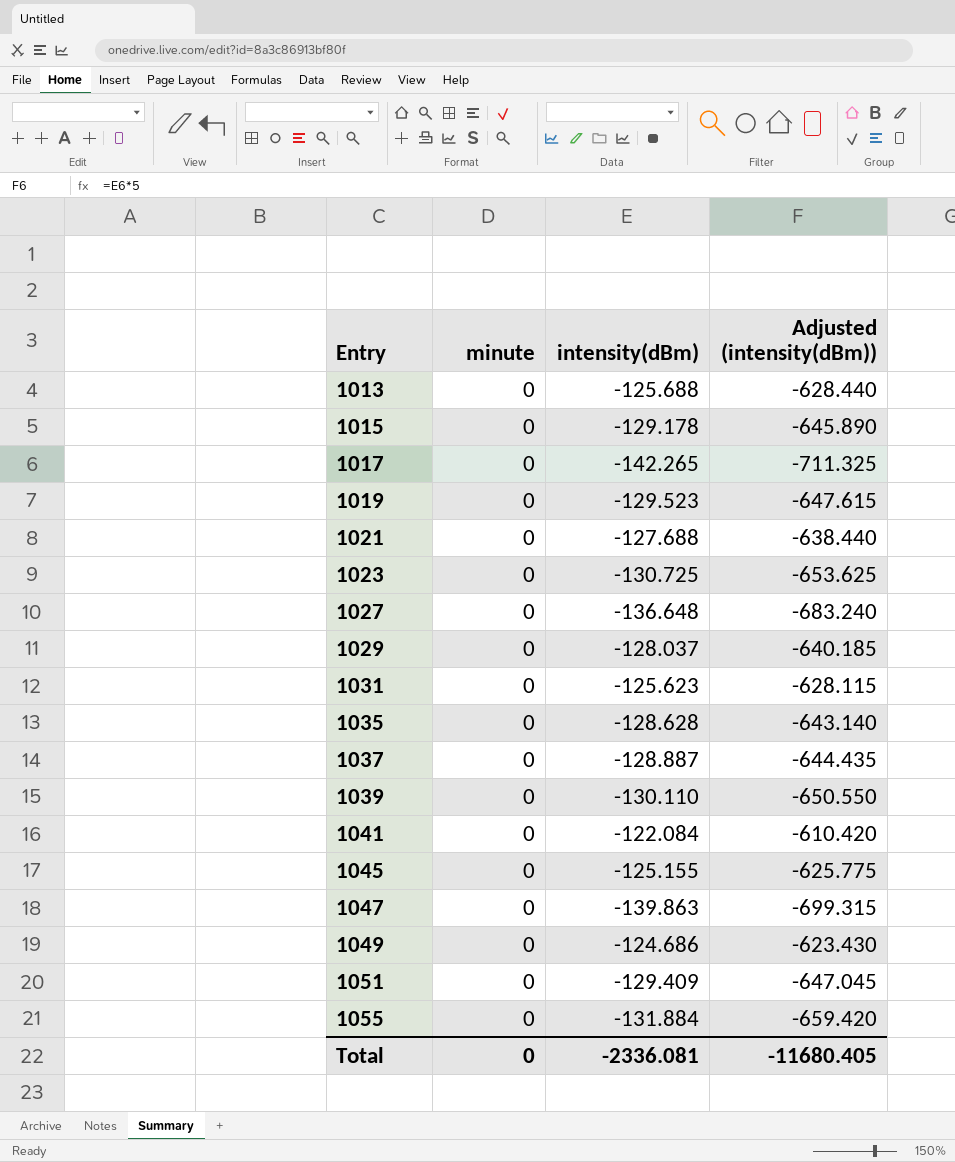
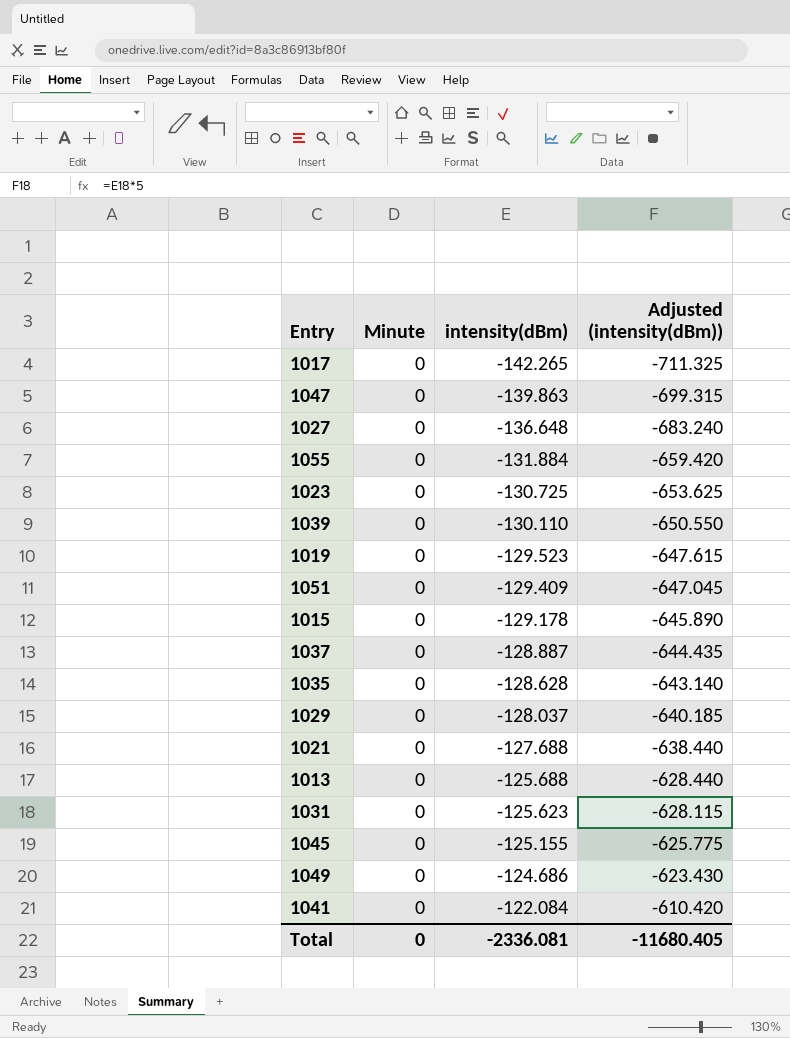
row order: Entry ascending -> intensity(dBm) ascending
column name: minute -> Minute

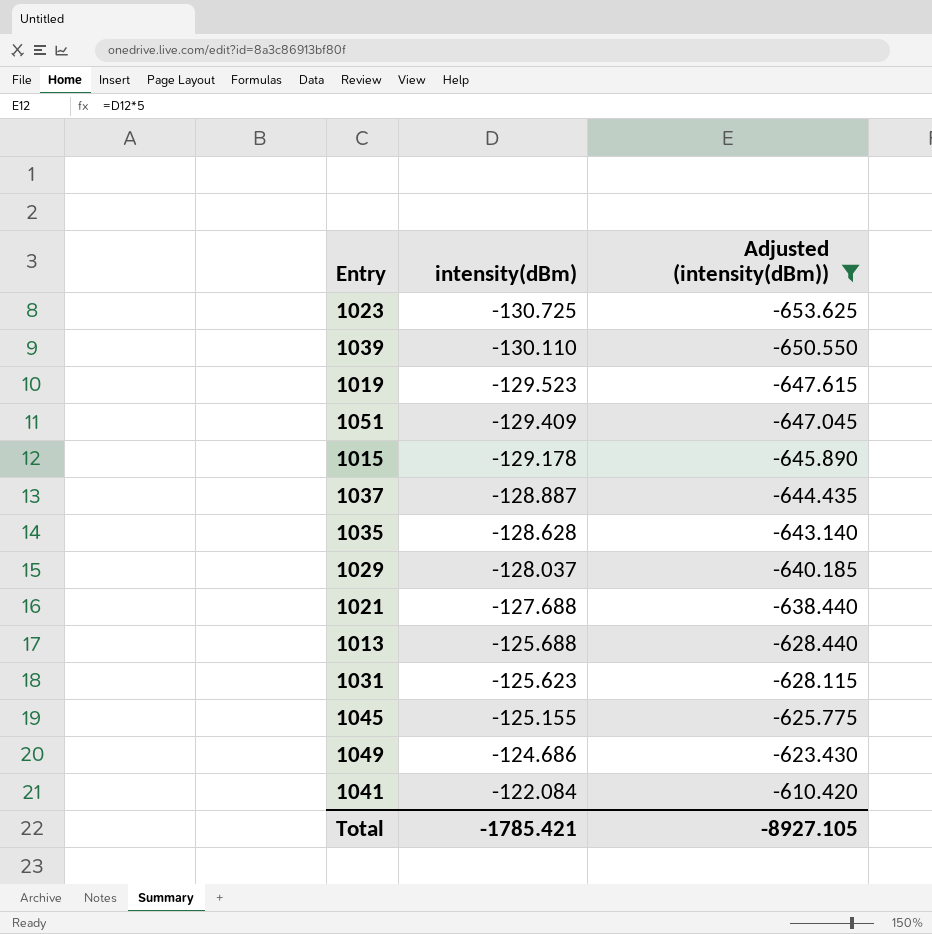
filter: none -> Adjusted (intensity(dBm)) >= -653.625
column Minute | position: 2 -> none
Total | intensity(dBm): -2336.081 -> -1785.421
Total | Adjusted (intensity(dBm)): -11680.405 -> -8927.105

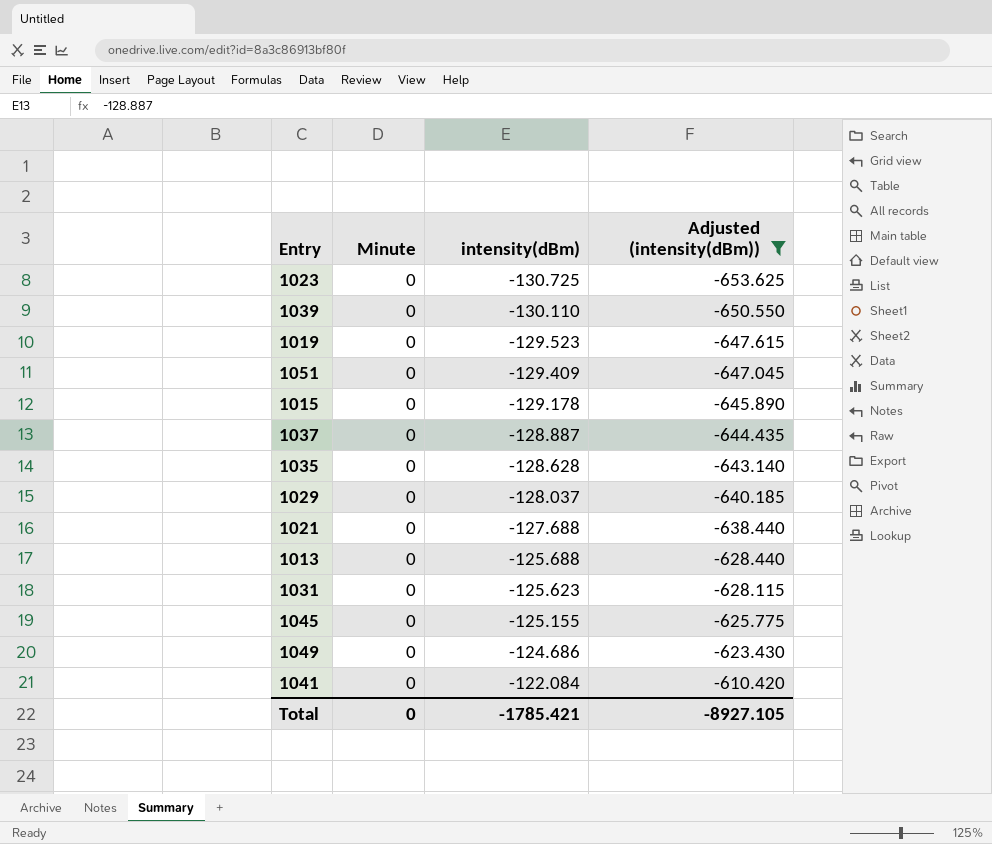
column Minute | position: none -> 2

